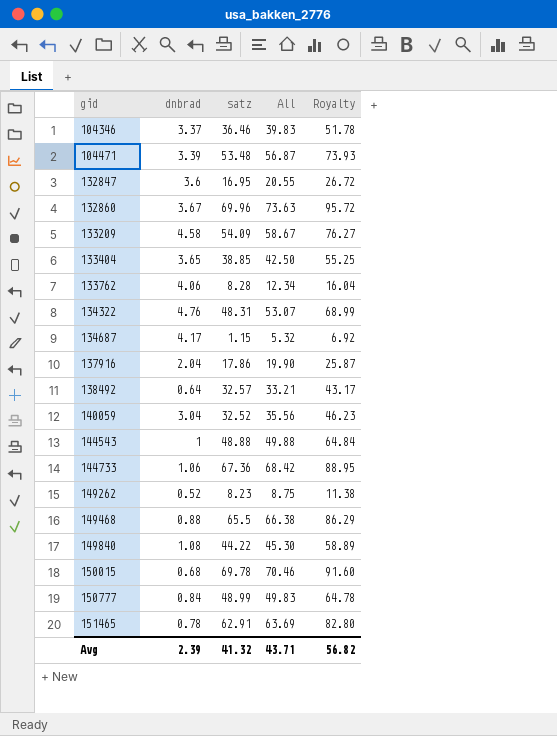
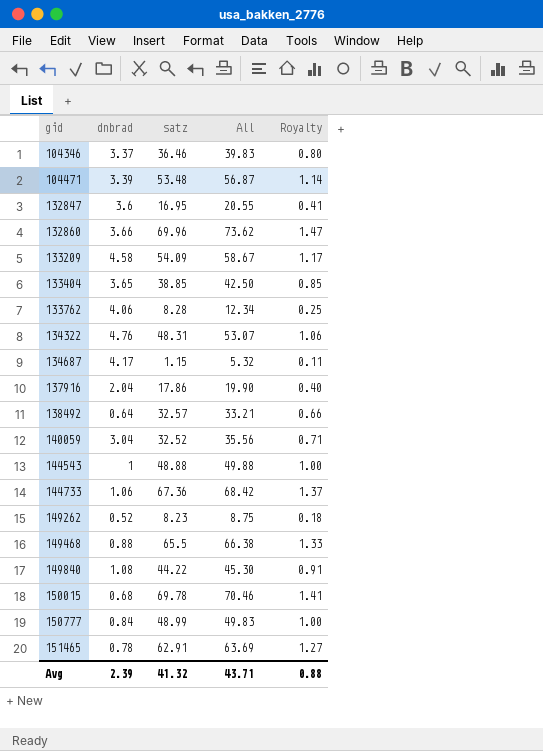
column Royalty | formula: [All] * 1.3 -> [All] * 0.02
132860 | dnbrad: 3.67 -> 3.66
132860 | All: 73.63 -> 73.62
Avg | Royalty: 56.82 -> 0.88

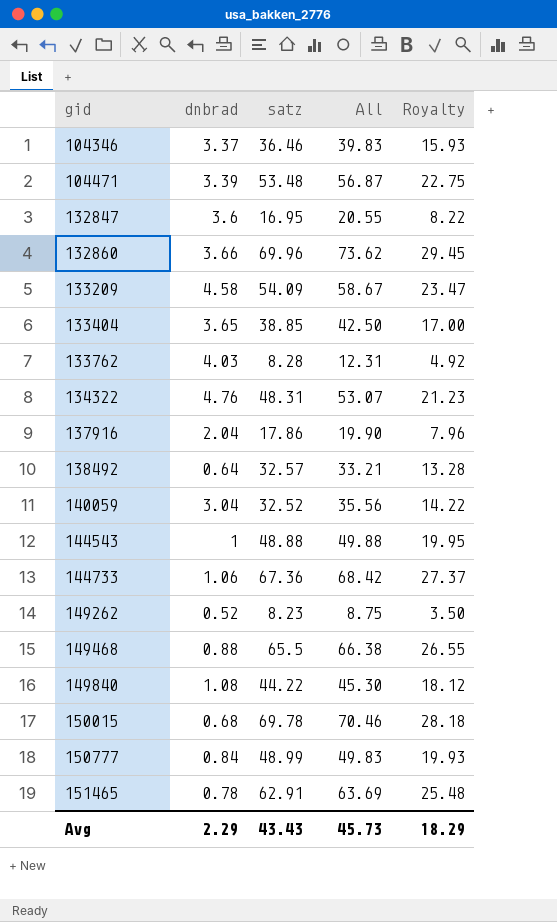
column Royalty | formula: [All] * 0.02 -> [All] * 0.4
row 134687: 4.17 | 1.15 | 5.32 | 0.11 -> none
133762 | dnbrad: 4.06 -> 4.03
133762 | All: 12.34 -> 12.31
Avg | dnbrad: 2.39 -> 2.29
Avg | satz: 41.32 -> 43.43
Avg | All: 43.71 -> 45.73
Avg | Royalty: 0.88 -> 18.29

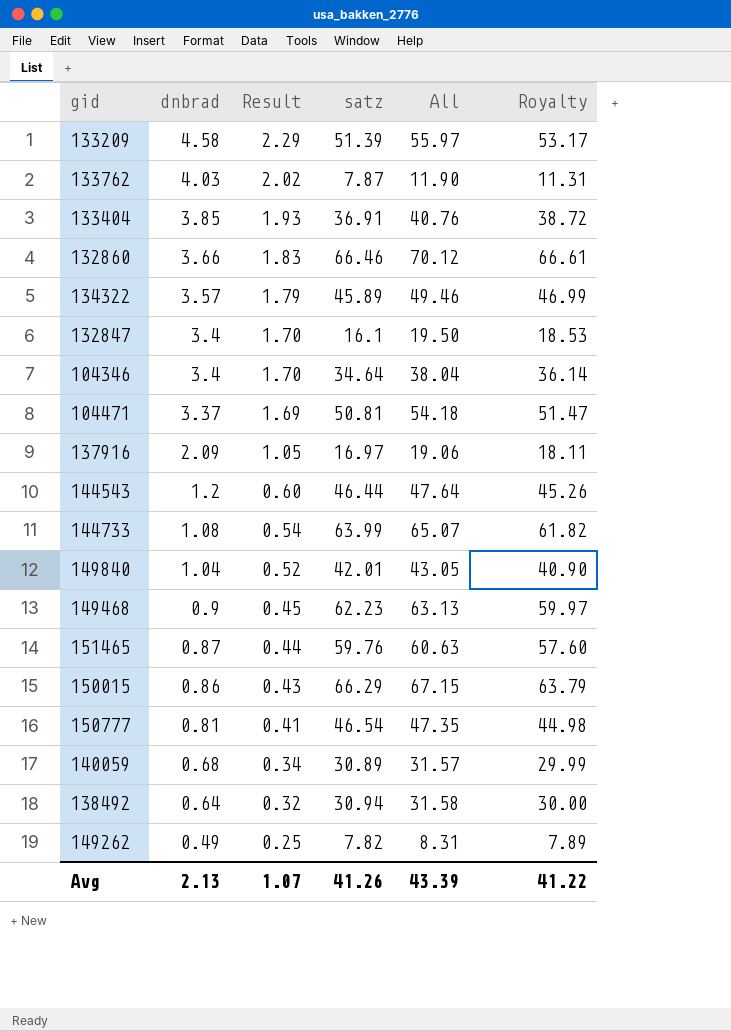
row order: gid ascending -> dnbrad descending
column Result | formula: none -> [dnbrad] * 0.5
column Royalty | formula: [All] * 0.4 -> [All] * 0.95
133209 | satz: 54.09 -> 51.39
133209 | All: 58.67 -> 55.97
133762 | satz: 8.28 -> 7.87
133762 | All: 12.31 -> 11.90
133404 | dnbrad: 3.65 -> 3.85
133404 | satz: 38.85 -> 36.91
133404 | All: 42.50 -> 40.76
132860 | satz: 69.96 -> 66.46
132860 | All: 73.62 -> 70.12
134322 | dnbrad: 4.76 -> 3.57
134322 | satz: 48.31 -> 45.89
134322 | All: 53.07 -> 49.46
132847 | dnbrad: 3.6 -> 3.4
132847 | satz: 16.95 -> 16.1
132847 | All: 20.55 -> 19.50
104346 | dnbrad: 3.37 -> 3.4
104346 | satz: 36.46 -> 34.64
104346 | All: 39.83 -> 38.04
104471 | dnbrad: 3.39 -> 3.37
104471 | satz: 53.48 -> 50.81
104471 | All: 56.87 -> 54.18
137916 | dnbrad: 2.04 -> 2.09
137916 | satz: 17.86 -> 16.97
137916 | All: 19.90 -> 19.06
144543 | dnbrad: 1 -> 1.2
144543 | satz: 48.88 -> 46.44
144543 | All: 49.88 -> 47.64
144733 | dnbrad: 1.06 -> 1.08
144733 | satz: 67.36 -> 63.99
144733 | All: 68.42 -> 65.07
149840 | dnbrad: 1.08 -> 1.04
149840 | satz: 44.22 -> 42.01
149840 | All: 45.30 -> 43.05
149468 | dnbrad: 0.88 -> 0.9
149468 | satz: 65.5 -> 62.23
149468 | All: 66.38 -> 63.13
151465 | dnbrad: 0.78 -> 0.87
151465 | satz: 62.91 -> 59.76
151465 | All: 63.69 -> 60.63
150015 | dnbrad: 0.68 -> 0.86
150015 | satz: 69.78 -> 66.29
150015 | All: 70.46 -> 67.15
150777 | dnbrad: 0.84 -> 0.81
150777 | satz: 48.99 -> 46.54
150777 | All: 49.83 -> 47.35
140059 | dnbrad: 3.04 -> 0.68
140059 | satz: 32.52 -> 30.89
140059 | All: 35.56 -> 31.57
138492 | satz: 32.57 -> 30.94
138492 | All: 33.21 -> 31.58
149262 | dnbrad: 0.52 -> 0.49
149262 | satz: 8.23 -> 7.82
149262 | All: 8.75 -> 8.31
Avg | dnbrad: 2.29 -> 2.13
Avg | satz: 43.43 -> 41.26
Avg | All: 45.73 -> 43.39
Avg | Royalty: 18.29 -> 41.22

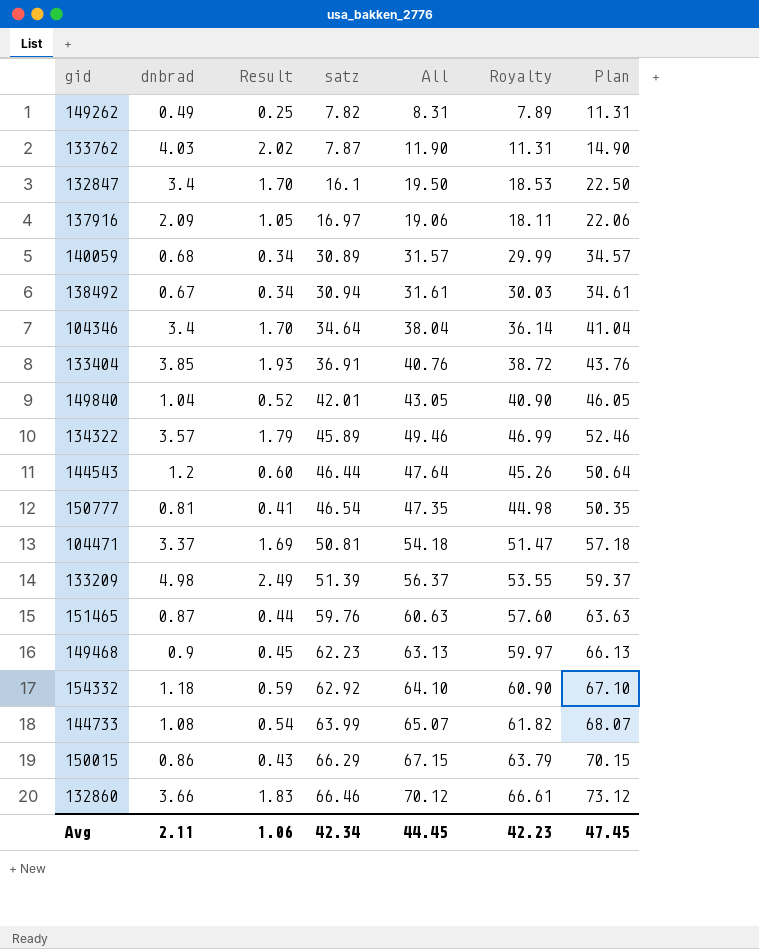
row order: dnbrad descending -> satz ascending
column Plan | formula: none -> [All] + 3
138492 | dnbrad: 0.64 -> 0.67
138492 | Result: 0.32 -> 0.34
138492 | All: 31.58 -> 31.61
138492 | Royalty: 30.00 -> 30.03
133209 | dnbrad: 4.58 -> 4.98
133209 | Result: 2.29 -> 2.49
133209 | All: 55.97 -> 56.37
133209 | Royalty: 53.17 -> 53.55
row 154332: none -> 1.18 | 0.59 | 62.92 | 64.10 | 60.90 | 67.10
Avg | dnbrad: 2.13 -> 2.11
Avg | Result: 1.07 -> 1.06
Avg | satz: 41.26 -> 42.34
Avg | All: 43.39 -> 44.45
Avg | Royalty: 41.22 -> 42.23

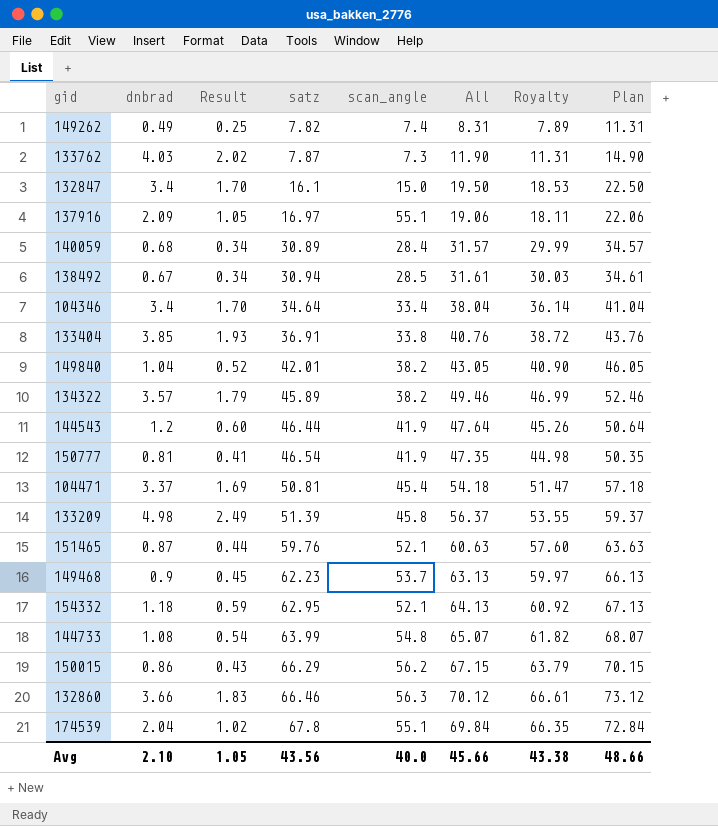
column scan_angle | position: none -> 5
154332 | satz: 62.92 -> 62.95
154332 | All: 64.10 -> 64.13
154332 | Royalty: 60.90 -> 60.92
154332 | Plan: 67.10 -> 67.13
row 174539: none -> 2.04 | 1.02 | 67.8 | 55.1 | 69.84 | 66.35 | 72.84
Avg | dnbrad: 2.11 -> 2.10
Avg | Result: 1.06 -> 1.05
Avg | satz: 42.34 -> 43.56
Avg | All: 44.45 -> 45.66
Avg | Royalty: 42.23 -> 43.38
Avg | Plan: 47.45 -> 48.66

